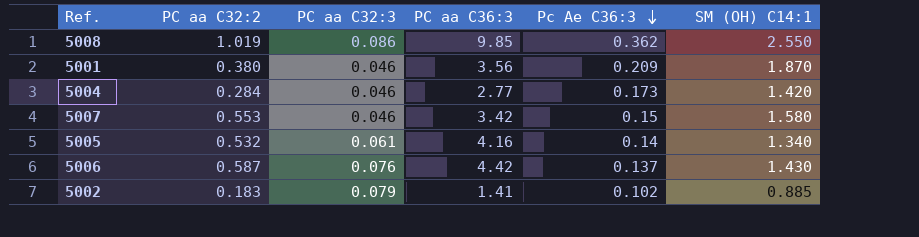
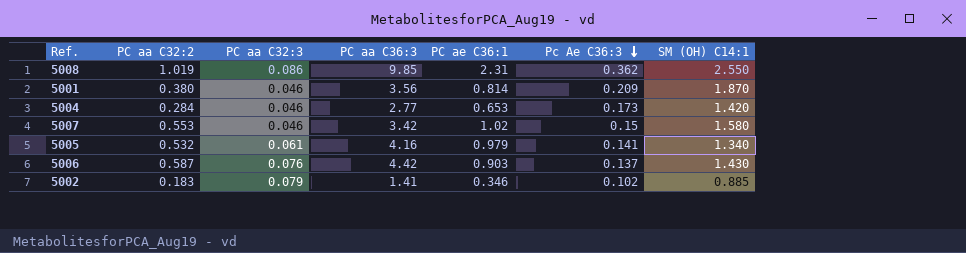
column PC ae C36:1 | position: none -> 5
5005 | Pc Ae C36:3: 0.14 -> 0.141

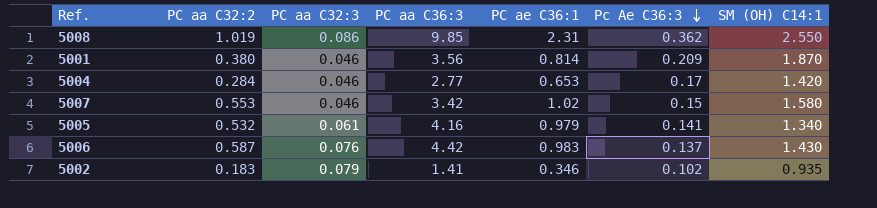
5004 | Pc Ae C36:3: 0.173 -> 0.17
5006 | PC ae C36:1: 0.903 -> 0.983
5002 | SM (OH) C14:1: 0.885 -> 0.935

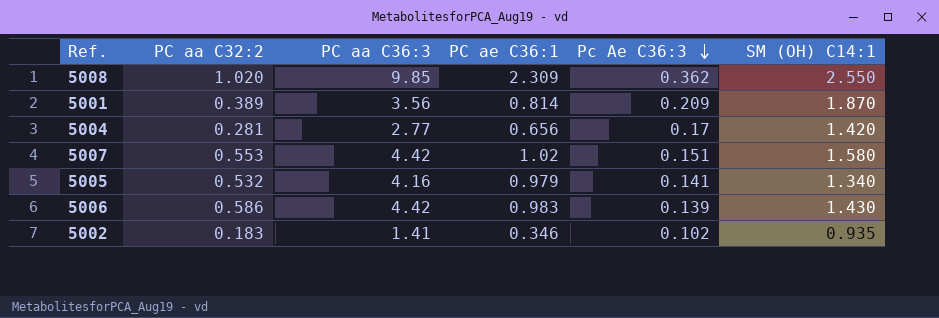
column PC aa C32:3 | position: 3 -> none
5008 | PC aa C32:2: 1.019 -> 1.020
5008 | PC ae C36:1: 2.31 -> 2.309
5001 | PC aa C32:2: 0.380 -> 0.389
5004 | PC aa C32:2: 0.284 -> 0.281
5004 | PC ae C36:1: 0.653 -> 0.656
5007 | PC aa C36:3: 3.42 -> 4.42
5007 | Pc Ae C36:3: 0.15 -> 0.151
5006 | PC aa C32:2: 0.587 -> 0.586
5006 | Pc Ae C36:3: 0.137 -> 0.139

